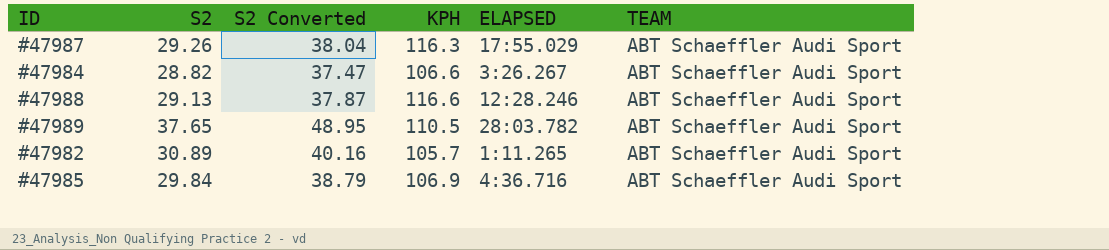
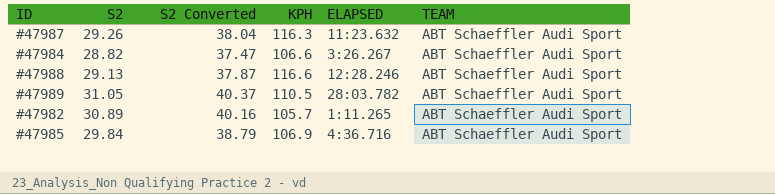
#47987 | ELAPSED: 17:55.029 -> 11:23.632
#47989 | S2: 37.65 -> 31.05
#47989 | S2 Converted: 48.95 -> 40.37

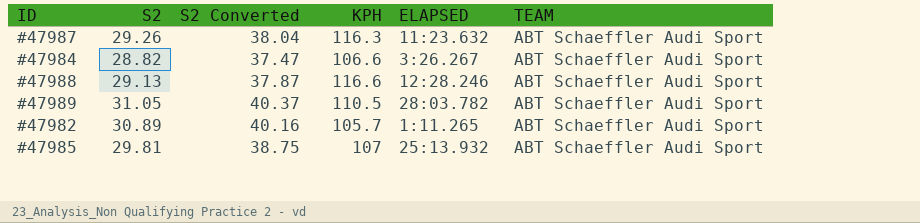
#47985 | S2: 29.84 -> 29.81
#47985 | S2 Converted: 38.79 -> 38.75
#47985 | KPH: 106.9 -> 107
#47985 | ELAPSED: 4:36.716 -> 25:13.932

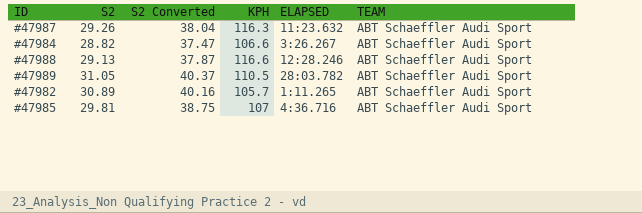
#47985 | ELAPSED: 25:13.932 -> 4:36.716

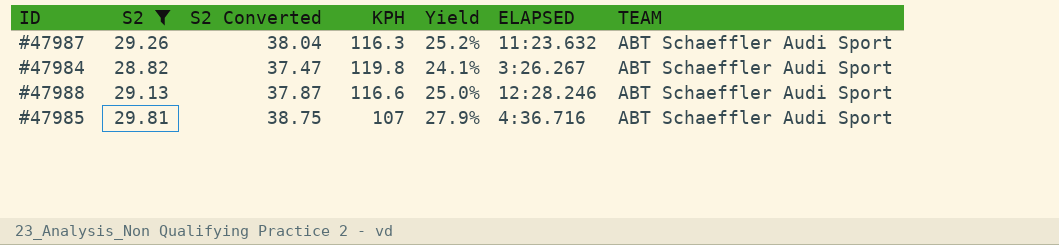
filter: none -> S2 <= 29.81
column Yield | formula: none -> [S2] / [KPH]
#47984 | KPH: 106.6 -> 119.8

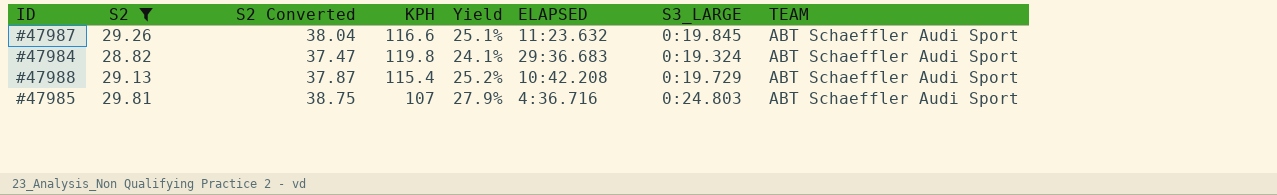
column S3_LARGE | position: none -> 7
#47987 | KPH: 116.3 -> 116.6
#47987 | Yield: 25.2% -> 25.1%
#47984 | ELAPSED: 3:26.267 -> 29:36.683
#47988 | KPH: 116.6 -> 115.4
#47988 | Yield: 25.0% -> 25.2%
#47988 | ELAPSED: 12:28.246 -> 10:42.208

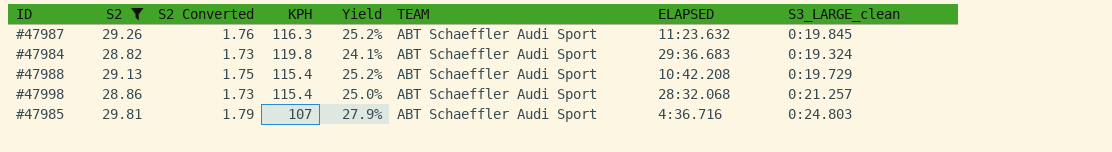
column S2 Converted | formula: [S2] * 1.3 -> [S2] * 0.06
column TEAM | position: 8 -> 6
column name: S3_LARGE -> S3_LARGE_clean
#47987 | KPH: 116.6 -> 116.3
#47987 | Yield: 25.1% -> 25.2%
row #47998: none -> 28.86 | 1.73 | 115.4 | 25.0% | ABT Schaeffler Audi Sport | 28:32.068 | 0:21.257

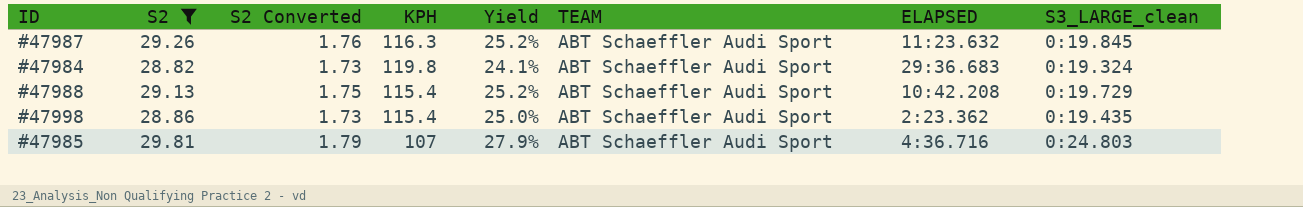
#47998 | ELAPSED: 28:32.068 -> 2:23.362
#47998 | S3_LARGE_clean: 0:21.257 -> 0:19.435

